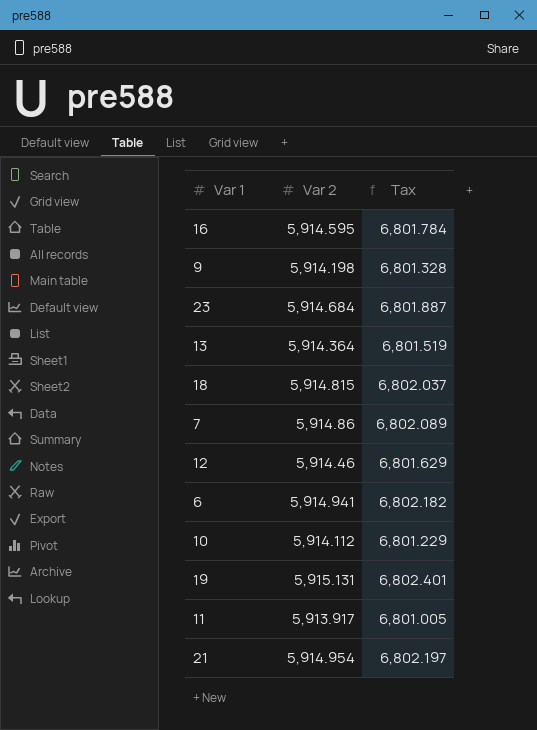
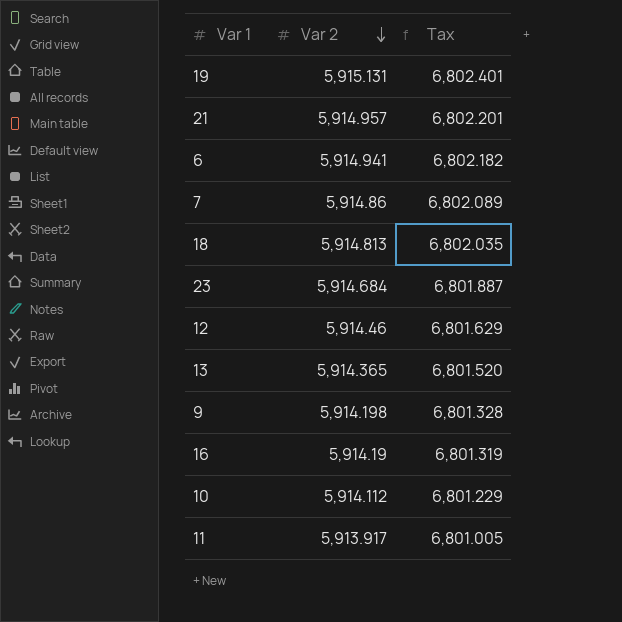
row order: none -> Var 2 descending
21 | Var 2: 5,914.954 -> 5,914.957
21 | Tax: 6,802.197 -> 6,802.201
18 | Var 2: 5,914.815 -> 5,914.813
18 | Tax: 6,802.037 -> 6,802.035
13 | Var 2: 5,914.364 -> 5,914.365
13 | Tax: 6,801.519 -> 6,801.520
16 | Var 2: 5,914.595 -> 5,914.19
16 | Tax: 6,801.784 -> 6,801.319

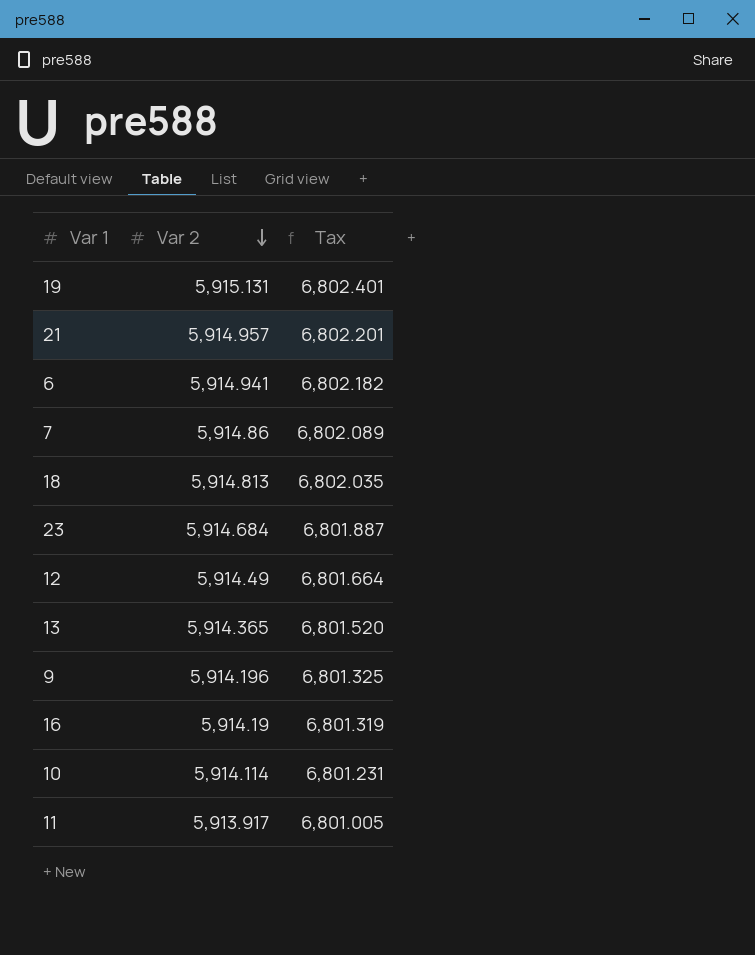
12 | Var 2: 5,914.46 -> 5,914.49
12 | Tax: 6,801.629 -> 6,801.664
9 | Var 2: 5,914.198 -> 5,914.196
9 | Tax: 6,801.328 -> 6,801.325
10 | Var 2: 5,914.112 -> 5,914.114
10 | Tax: 6,801.229 -> 6,801.231

